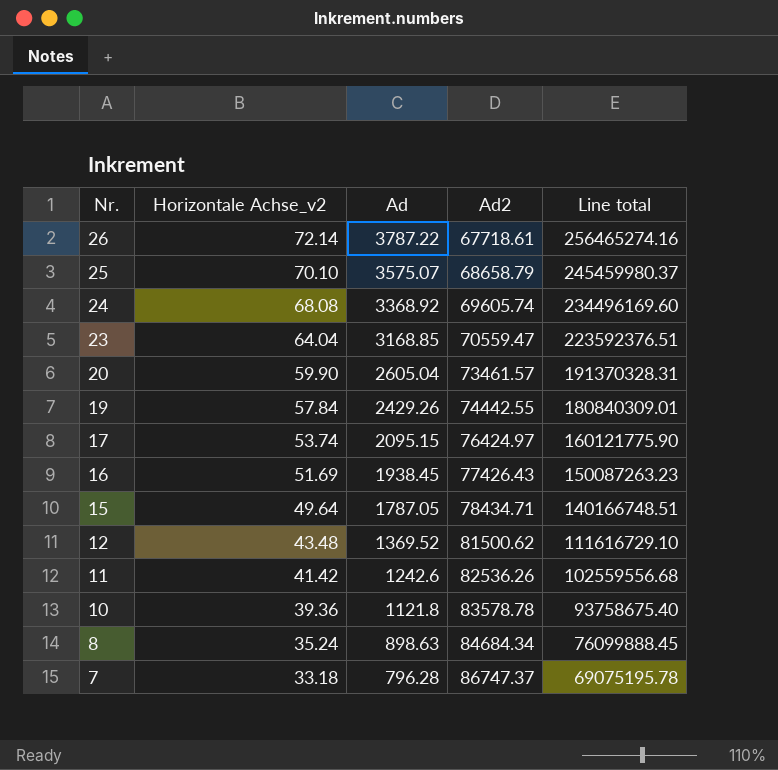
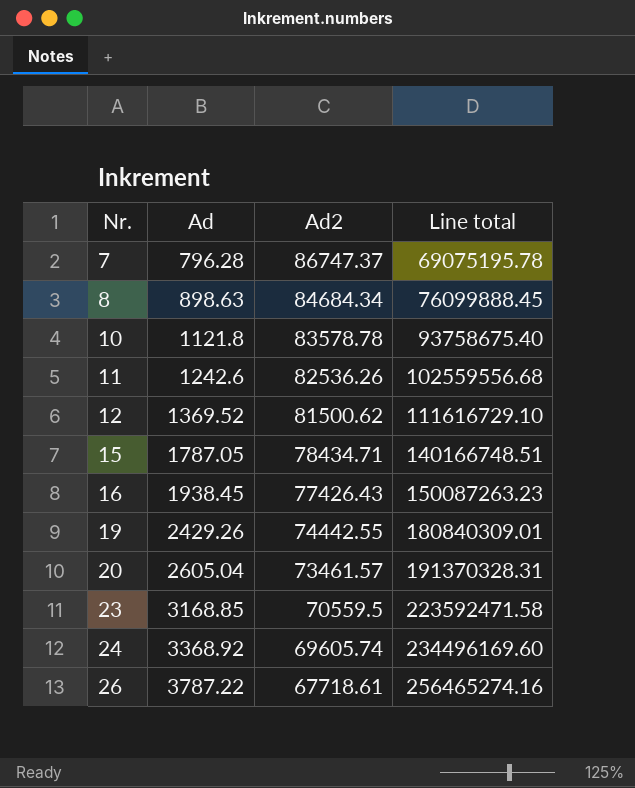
row order: Nr. descending -> Nr. ascending
column Horizontale Achse_v2 | position: 2 -> none
row 25: 70.10 | 3575.07 | 68658.79 | 245459980.37 -> none
row 17: 53.74 | 2095.15 | 76424.97 | 160121775.90 -> none
23 | Ad2: 70559.47 -> 70559.5
23 | Line total: 223592376.51 -> 223592471.58

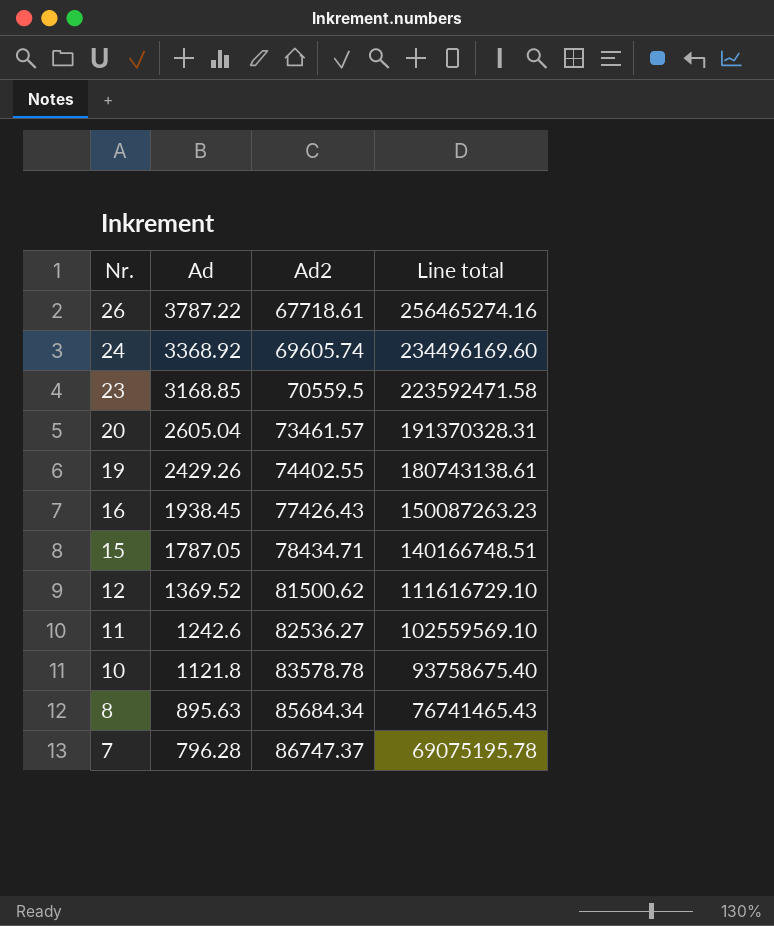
row order: Nr. ascending -> Nr. descending
19 | Ad2: 74442.55 -> 74402.55
19 | Line total: 180840309.01 -> 180743138.61
11 | Ad2: 82536.26 -> 82536.27
11 | Line total: 102559556.68 -> 102559569.10
8 | Ad: 898.63 -> 895.63
8 | Ad2: 84684.34 -> 85684.34
8 | Line total: 76099888.45 -> 76741465.43

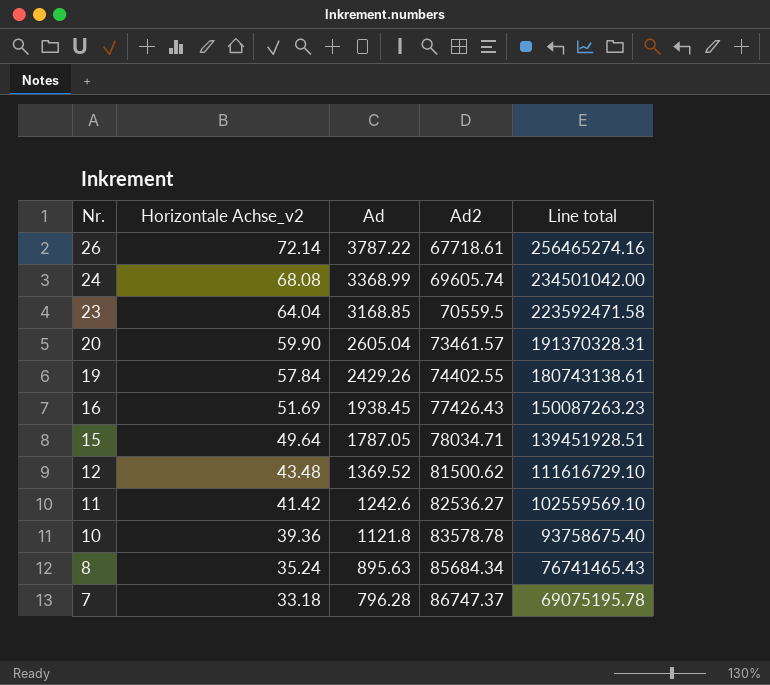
column Horizontale Achse_v2 | position: none -> 2
24 | Ad: 3368.92 -> 3368.99
24 | Line total: 234496169.60 -> 234501042.00
15 | Ad2: 78434.71 -> 78034.71
15 | Line total: 140166748.51 -> 139451928.51

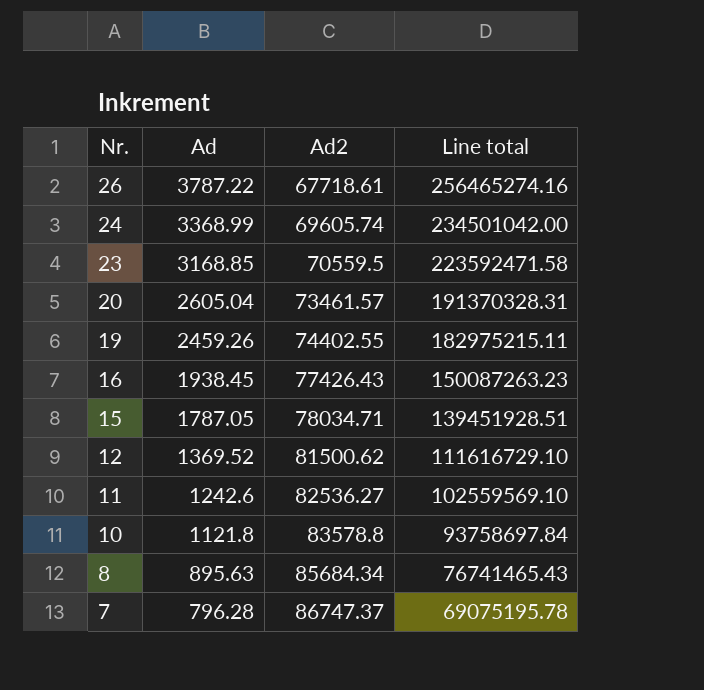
column Horizontale Achse_v2 | position: 2 -> none
19 | Ad: 2429.26 -> 2459.26
19 | Line total: 180743138.61 -> 182975215.11
10 | Ad2: 83578.78 -> 83578.8
10 | Line total: 93758675.40 -> 93758697.84

